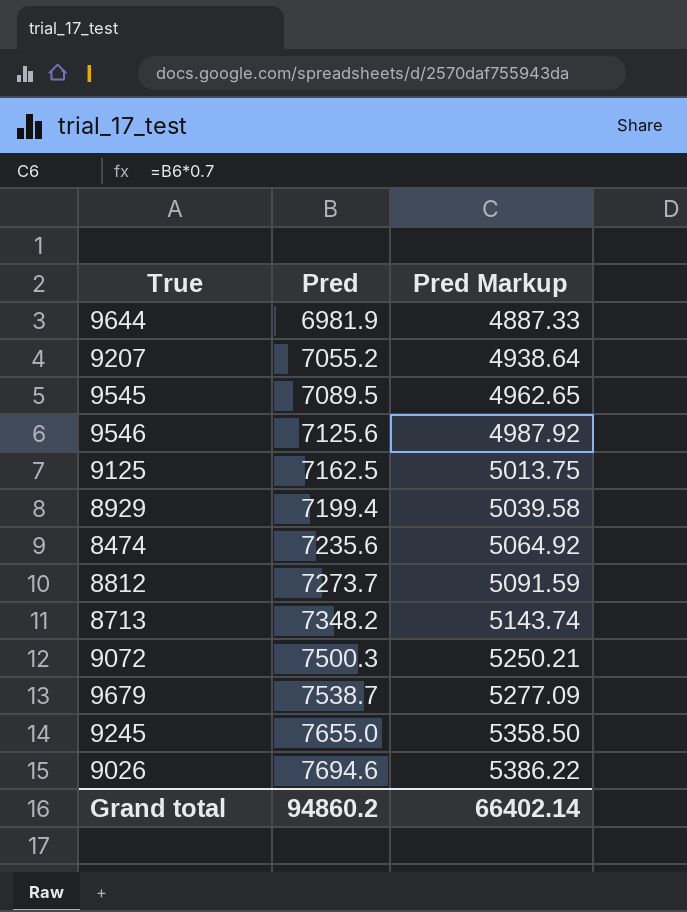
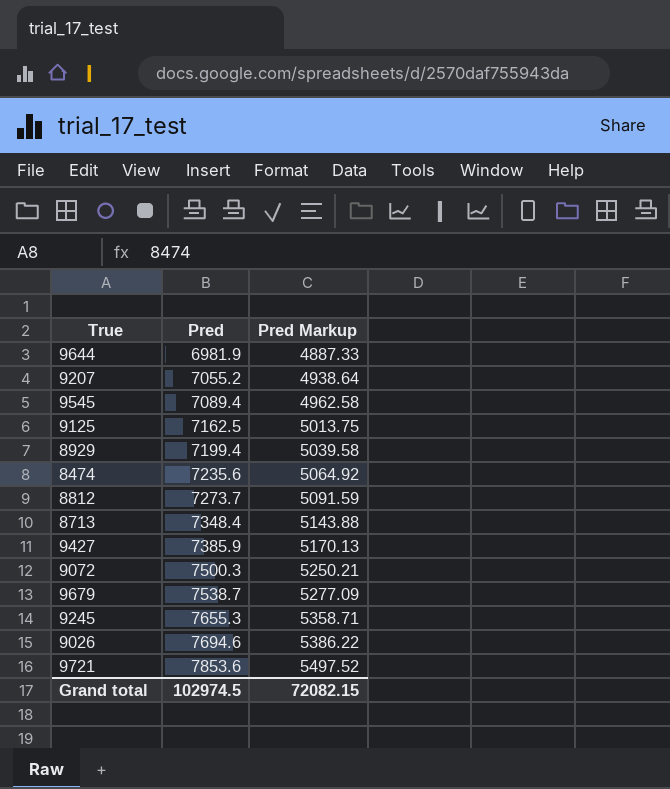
row 9546: 7125.6 | 4987.92 -> none
9545 | Pred: 7089.5 -> 7089.4
9545 | Pred Markup: 4962.65 -> 4962.58
8713 | Pred: 7348.2 -> 7348.4
8713 | Pred Markup: 5143.74 -> 5143.88
row 9427: none -> 7385.9 | 5170.13
9245 | Pred: 7655.0 -> 7655.3
9245 | Pred Markup: 5358.50 -> 5358.71
row 9721: none -> 7853.6 | 5497.52
Grand total | Pred: 94860.2 -> 102974.5
Grand total | Pred Markup: 66402.14 -> 72082.15

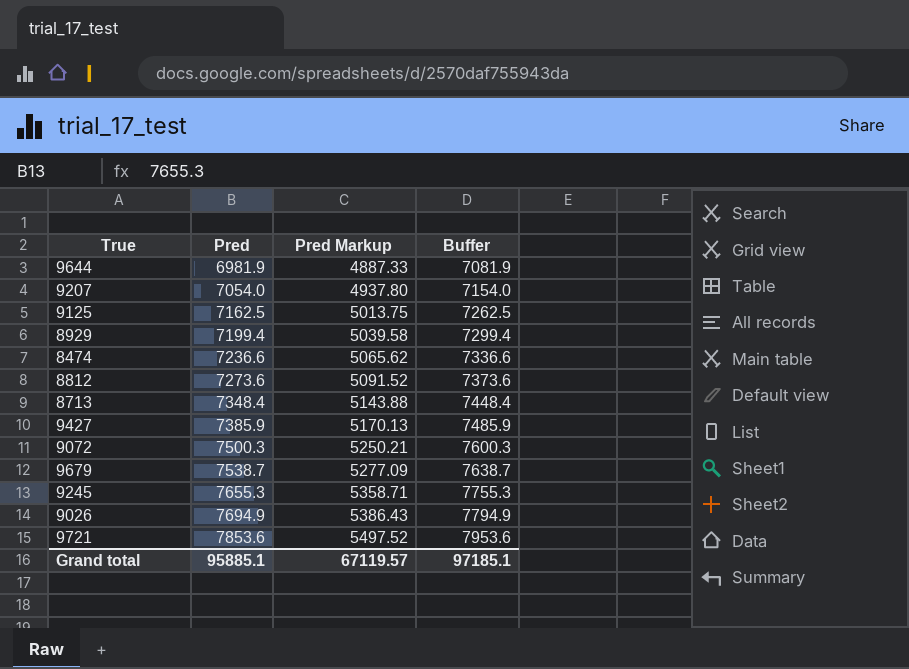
column Buffer | formula: none -> [Pred] + 100
row 9545: 7089.4 | 4962.58 -> none
9207 | Pred: 7055.2 -> 7054.0
9207 | Pred Markup: 4938.64 -> 4937.80
8474 | Pred: 7235.6 -> 7236.6
8474 | Pred Markup: 5064.92 -> 5065.62
8812 | Pred: 7273.7 -> 7273.6
8812 | Pred Markup: 5091.59 -> 5091.52
9026 | Pred: 7694.6 -> 7694.9
9026 | Pred Markup: 5386.22 -> 5386.43
Grand total | Pred: 102974.5 -> 95885.1
Grand total | Pred Markup: 72082.15 -> 67119.57

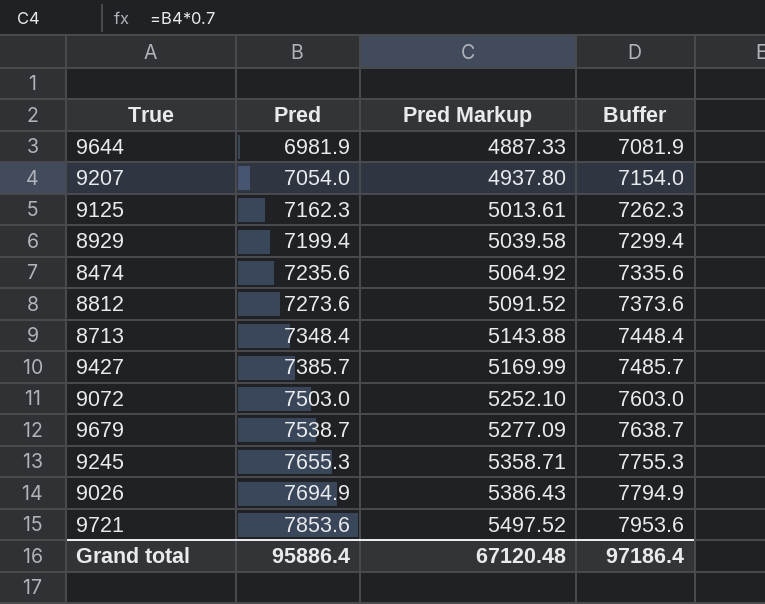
9125 | Pred: 7162.5 -> 7162.3
9125 | Pred Markup: 5013.75 -> 5013.61
9125 | Buffer: 7262.5 -> 7262.3
8474 | Pred: 7236.6 -> 7235.6
8474 | Pred Markup: 5065.62 -> 5064.92
8474 | Buffer: 7336.6 -> 7335.6
9427 | Pred: 7385.9 -> 7385.7
9427 | Pred Markup: 5170.13 -> 5169.99
9427 | Buffer: 7485.9 -> 7485.7
9072 | Pred: 7500.3 -> 7503.0
9072 | Pred Markup: 5250.21 -> 5252.10
9072 | Buffer: 7600.3 -> 7603.0
Grand total | Pred: 95885.1 -> 95886.4
Grand total | Pred Markup: 67119.57 -> 67120.48
Grand total | Buffer: 97185.1 -> 97186.4

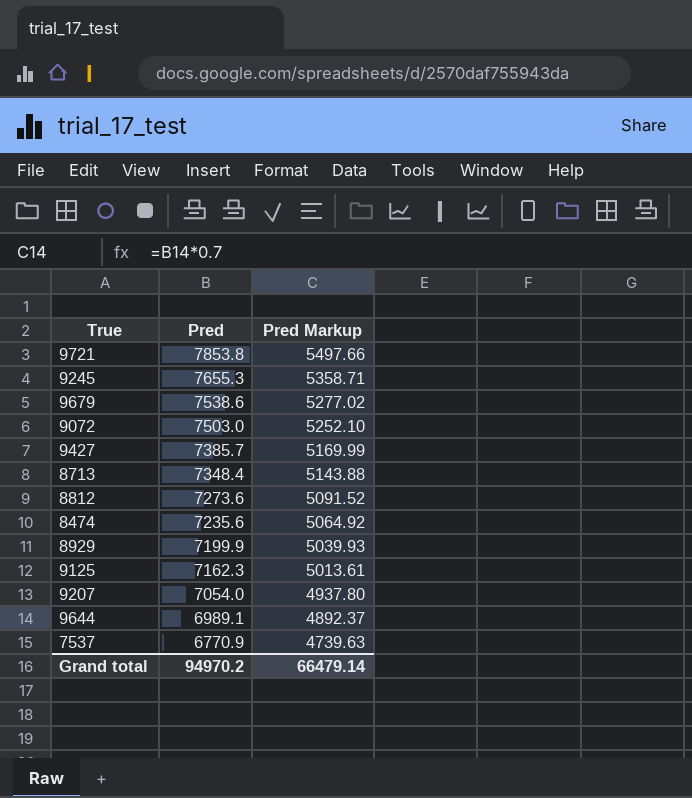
row order: Pred ascending -> Pred descending
column Buffer | formula: [Pred] + 100 -> none
row 9026: 7694.9 | 5386.43 | 7794.9 -> none
9721 | Pred: 7853.6 -> 7853.8
9721 | Pred Markup: 5497.52 -> 5497.66
9679 | Pred: 7538.7 -> 7538.6
9679 | Pred Markup: 5277.09 -> 5277.02
8929 | Pred: 7199.4 -> 7199.9
8929 | Pred Markup: 5039.58 -> 5039.93
9644 | Pred: 6981.9 -> 6989.1
9644 | Pred Markup: 4887.33 -> 4892.37
row 7537: none -> 6770.9 | 4739.63
Grand total | Pred: 95886.4 -> 94970.2
Grand total | Pred Markup: 67120.48 -> 66479.14

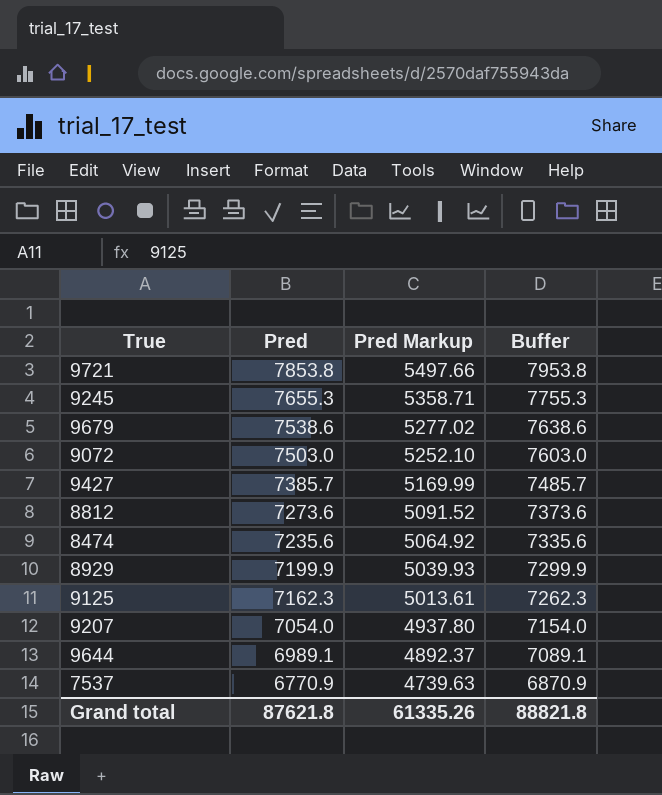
column Buffer | formula: none -> [Pred] + 100
row 8713: 7348.4 | 5143.88 -> none
Grand total | Pred: 94970.2 -> 87621.8
Grand total | Pred Markup: 66479.14 -> 61335.26

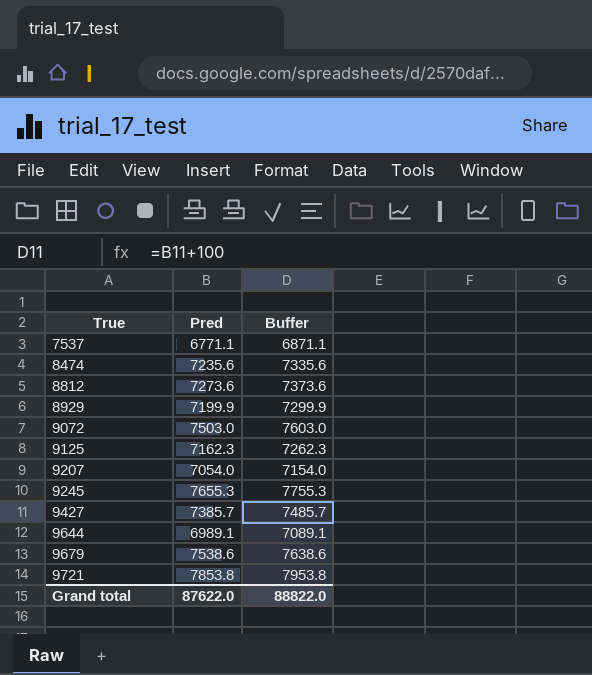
row order: Pred descending -> True ascending
column Pred Markup | formula: [Pred] * 0.7 -> none
7537 | Pred: 6770.9 -> 6771.1
7537 | Buffer: 6870.9 -> 6871.1
Grand total | Pred: 87621.8 -> 87622.0
Grand total | Buffer: 88821.8 -> 88822.0

